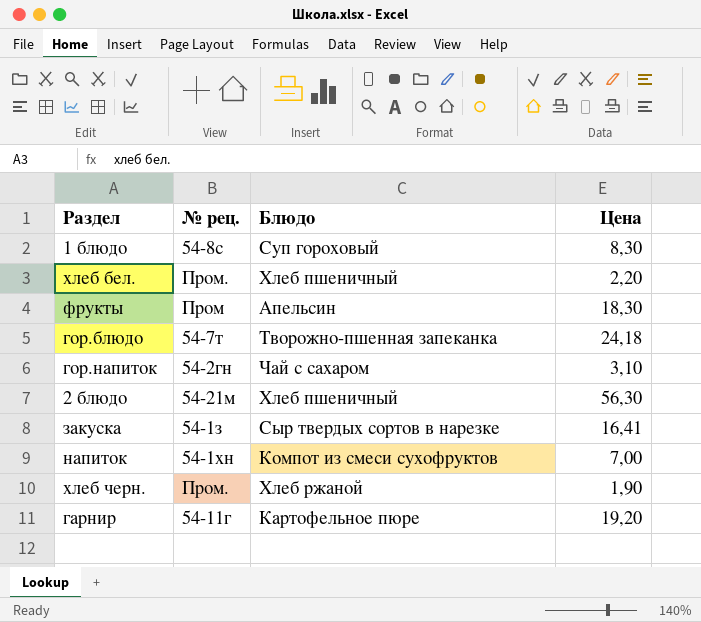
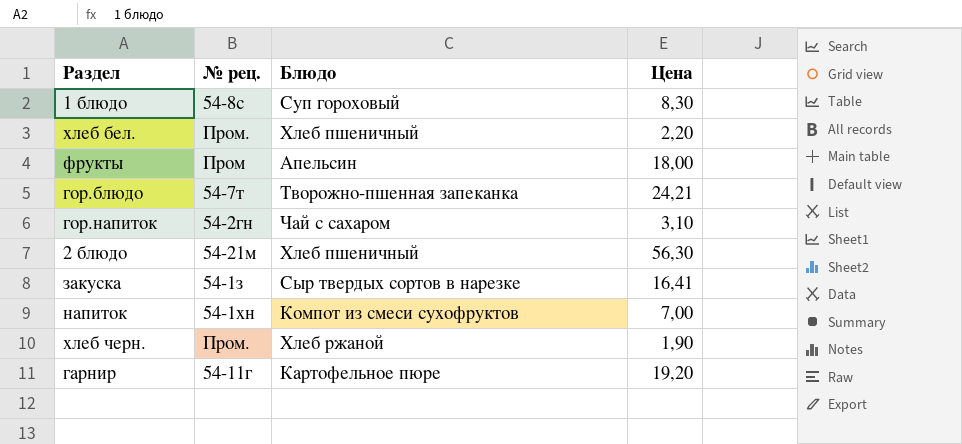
фрукты | Цена: 18,30 -> 18,00
гор.блюдо | Цена: 24,18 -> 24,21

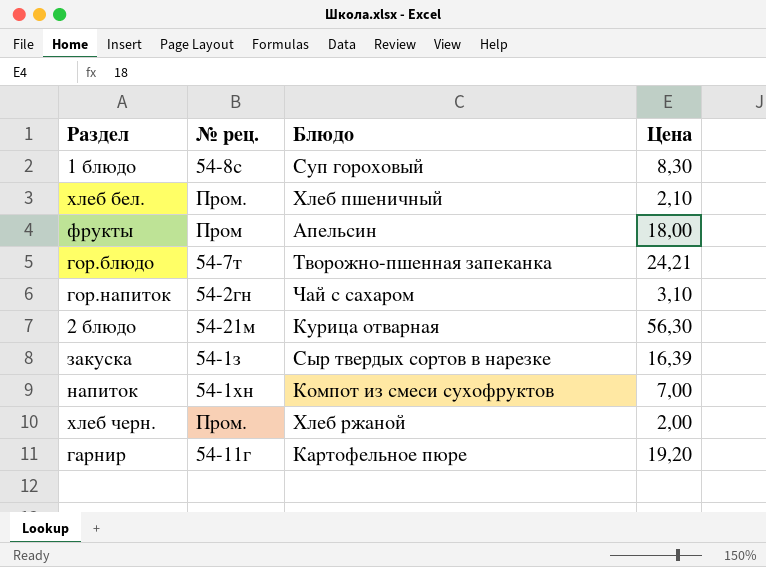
хлеб бел. | Цена: 2,20 -> 2,10
2 блюдо | Блюдо: Хлеб пшеничный -> Курица отварная
закуска | Цена: 16,41 -> 16,39
хлеб черн. | Цена: 1,90 -> 2,00

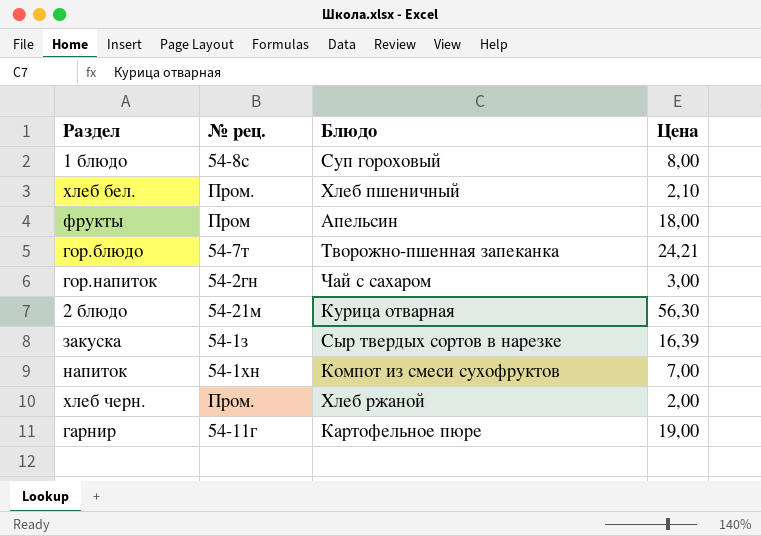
1 блюдо | Цена: 8,30 -> 8,00
гор.напиток | Цена: 3,10 -> 3,00
гарнир | Цена: 19,20 -> 19,00

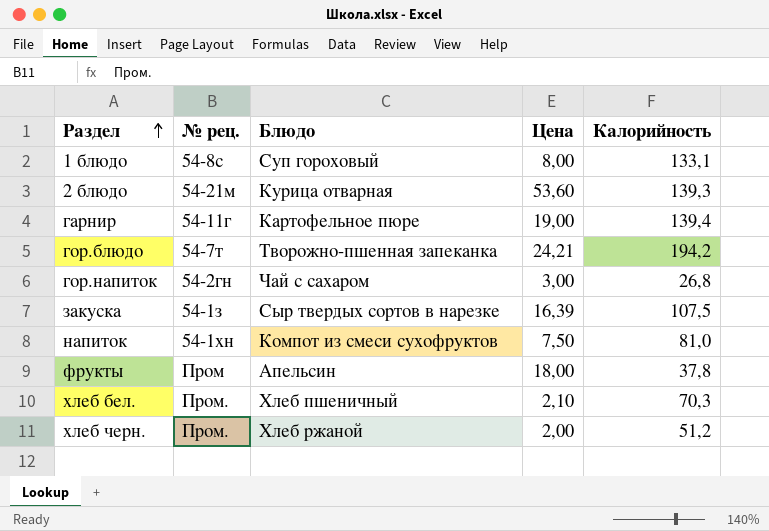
row order: none -> Раздел ascending
column Калорийность | position: none -> 5
2 блюдо | Цена: 56,30 -> 53,60
напиток | Цена: 7,00 -> 7,50

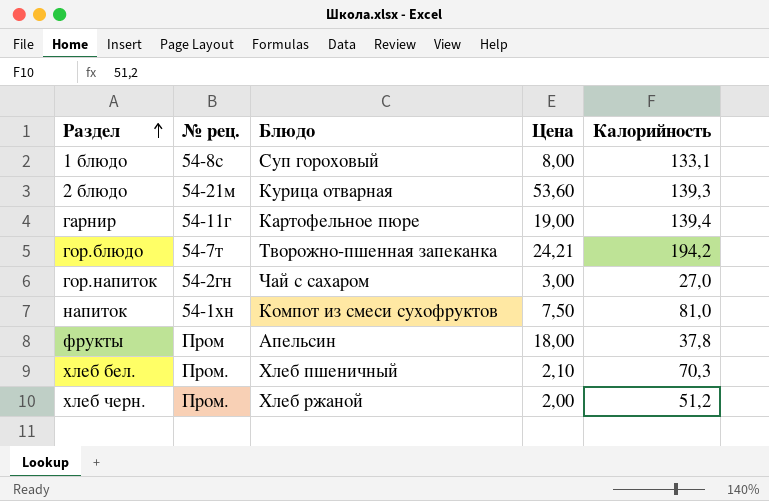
row закуска: 54-1з | Сыр твердых сортов в нарезке | 16,39 | 107,5 -> none
гор.напиток | Калорийность: 26,8 -> 27,0

